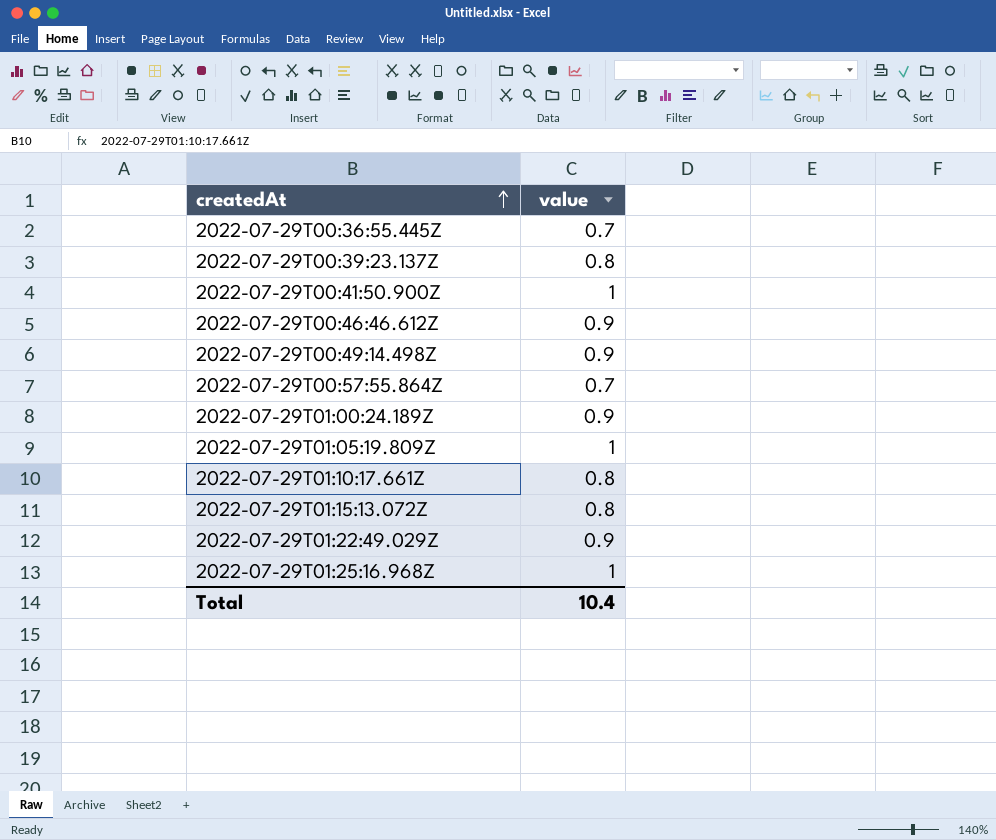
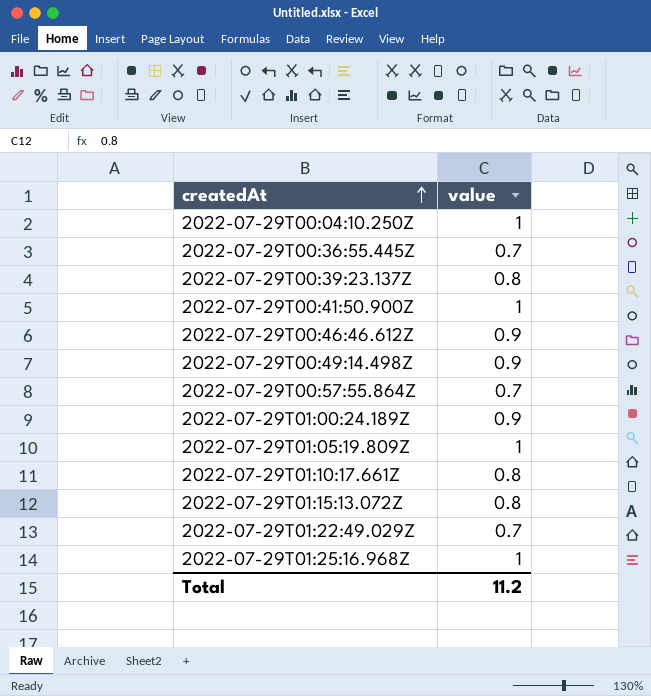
row 2022-07-29T00:04:10.250Z: none -> 1
2022-07-29T01:22:49.029Z | value: 0.9 -> 0.7
Total | value: 10.4 -> 11.2

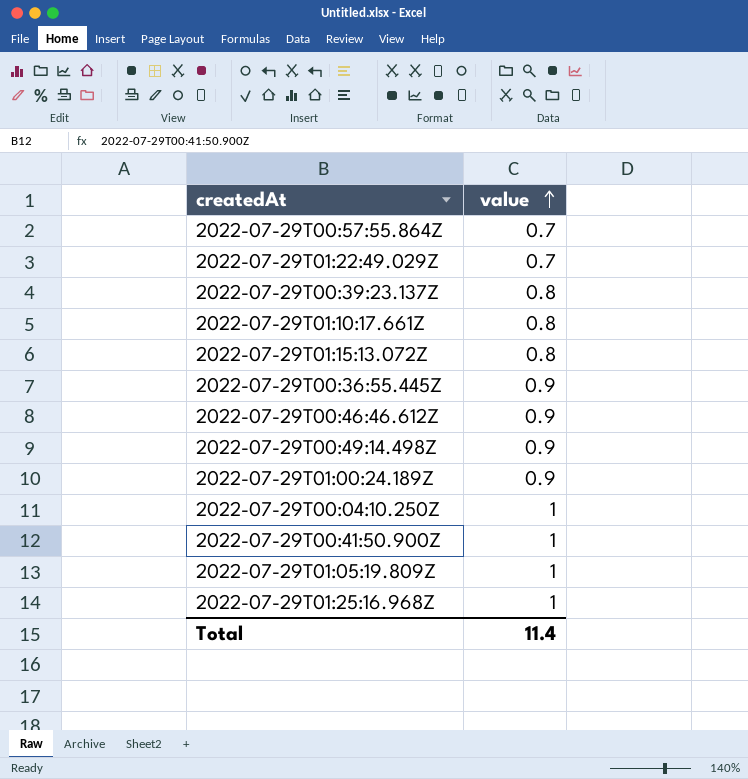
row order: createdAt ascending -> value ascending
2022-07-29T00:36:55.445Z | value: 0.7 -> 0.9
Total | value: 11.2 -> 11.4

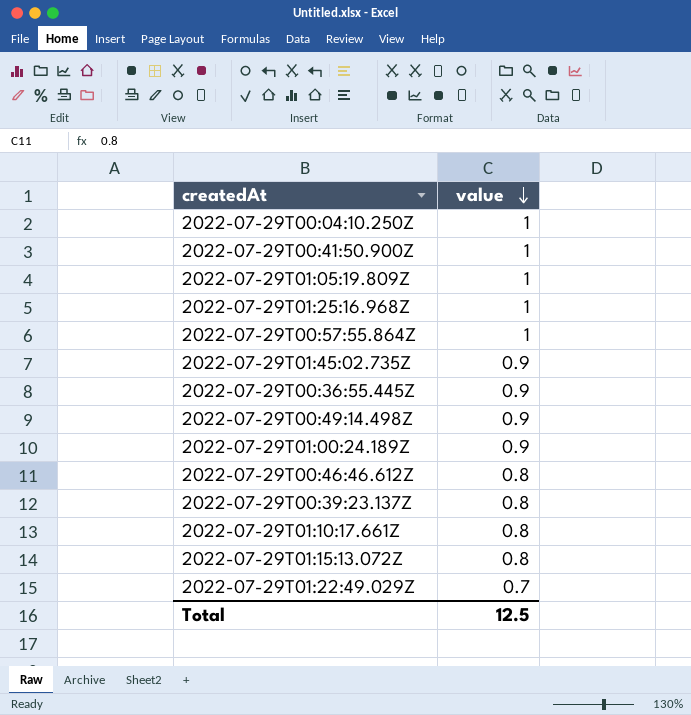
row order: value ascending -> value descending
2022-07-29T00:57:55.864Z | value: 0.7 -> 1
row 2022-07-29T01:45:02.735Z: none -> 0.9
2022-07-29T00:46:46.612Z | value: 0.9 -> 0.8
Total | value: 11.4 -> 12.5

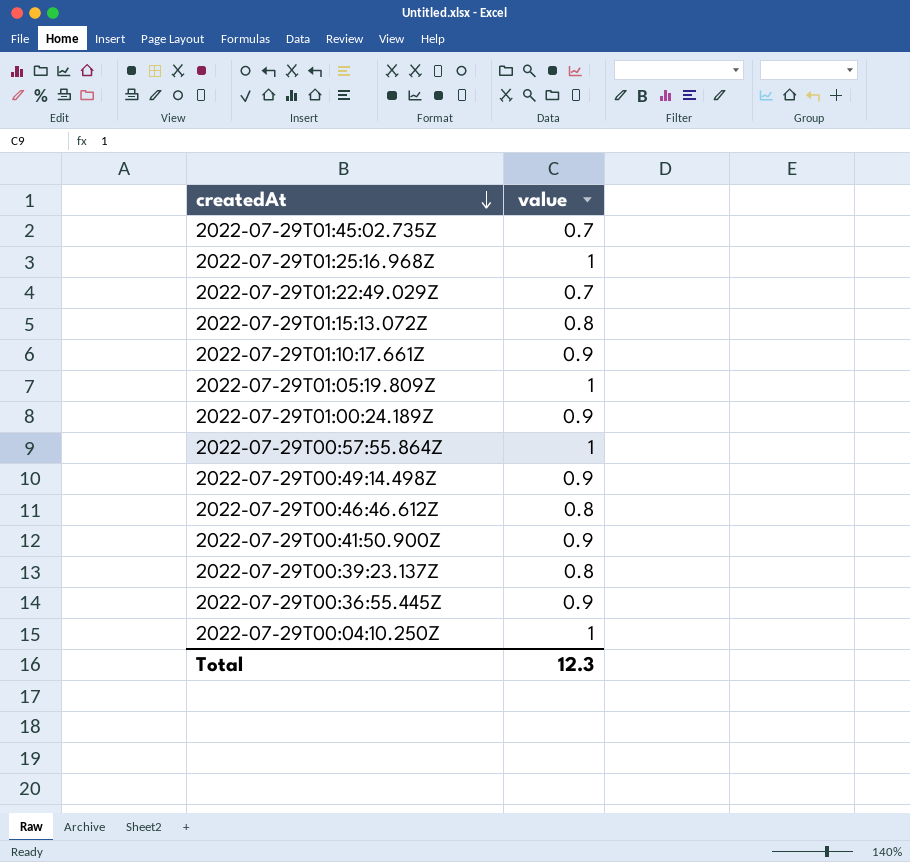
row order: value descending -> createdAt descending
2022-07-29T01:45:02.735Z | value: 0.9 -> 0.7
2022-07-29T01:10:17.661Z | value: 0.8 -> 0.9
2022-07-29T00:41:50.900Z | value: 1 -> 0.9
Total | value: 12.5 -> 12.3

